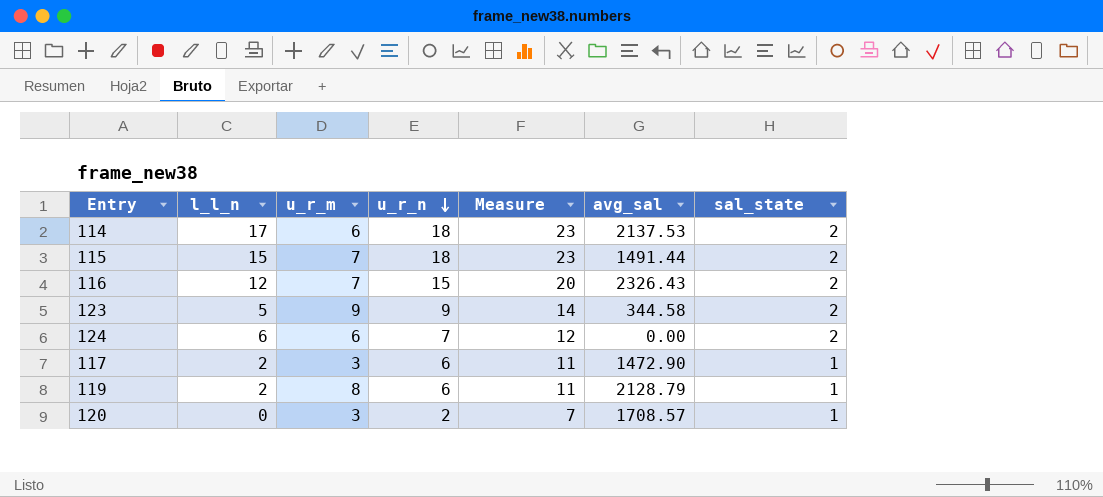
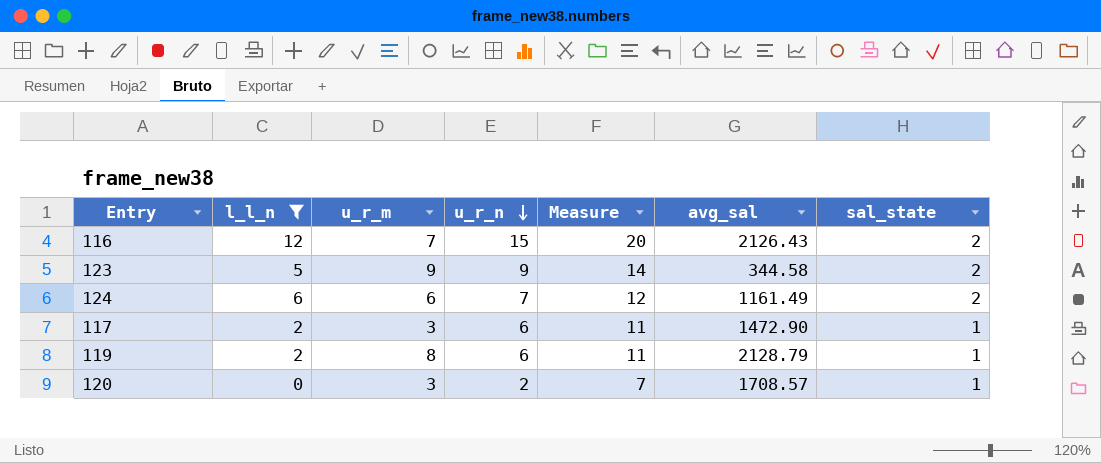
filter: none -> l_l_n <= 12
116 | avg_sal: 2326.43 -> 2126.43
124 | avg_sal: 0.00 -> 1161.49

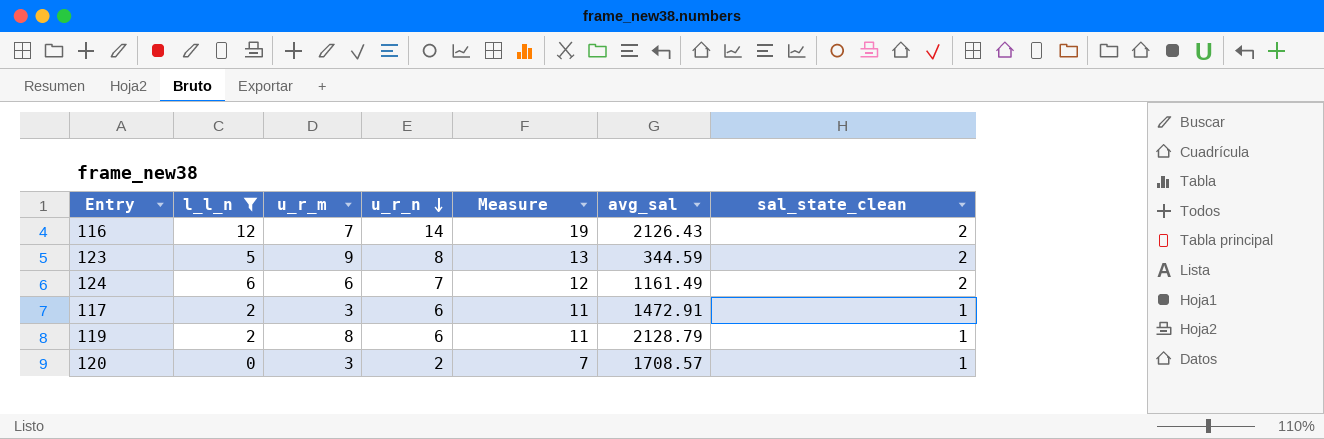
column name: sal_state -> sal_state_clean
116 | u_r_n: 15 -> 14
116 | Measure: 20 -> 19
123 | u_r_n: 9 -> 8
123 | Measure: 14 -> 13
123 | avg_sal: 344.58 -> 344.59
117 | avg_sal: 1472.90 -> 1472.91

